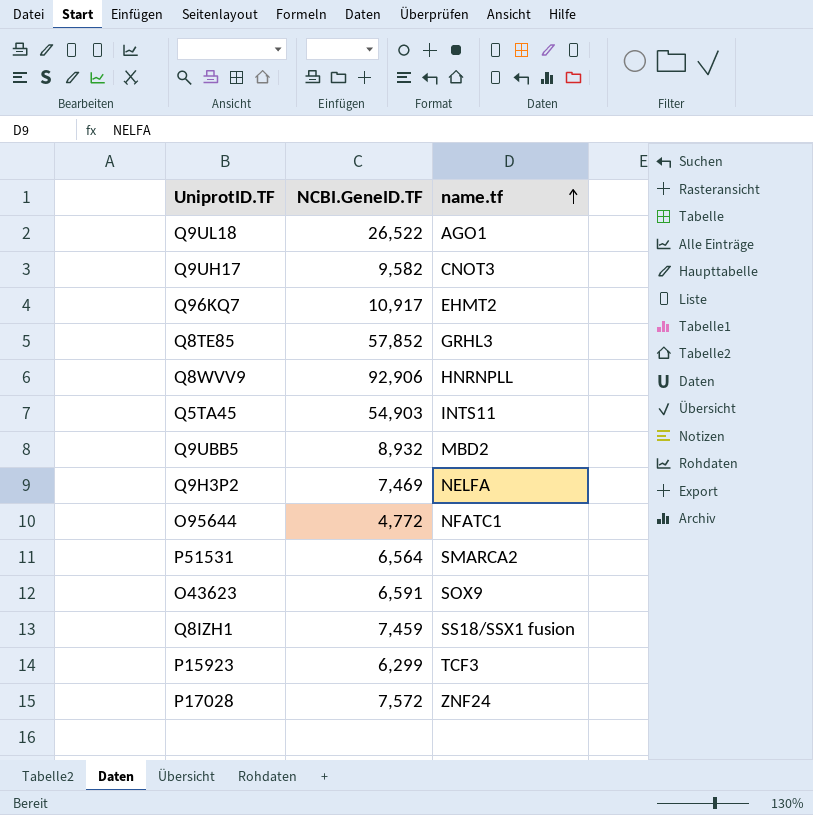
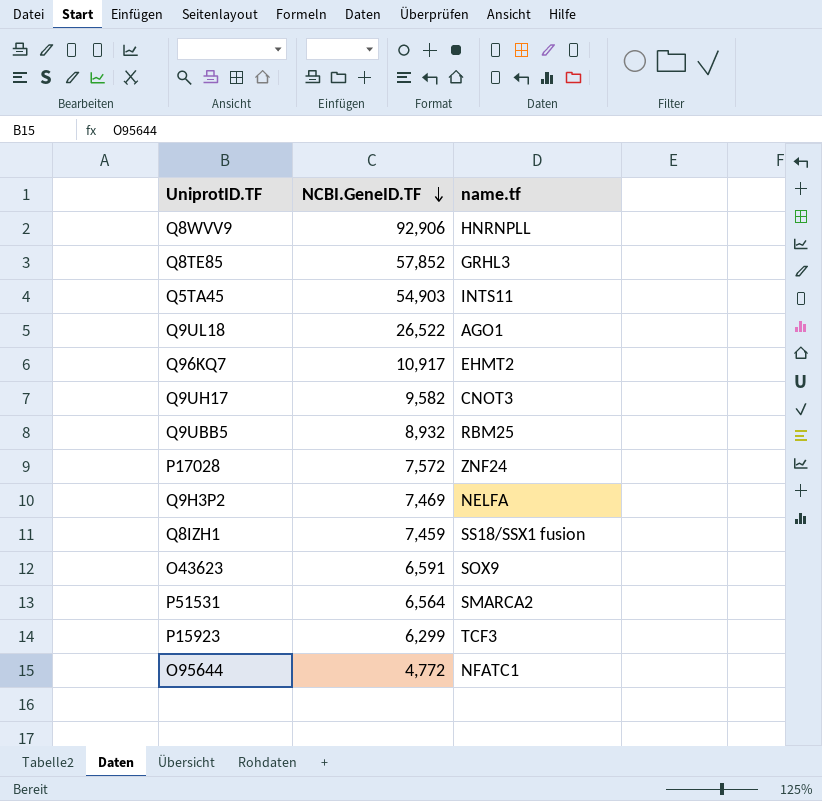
row order: name.tf ascending -> NCBI.GeneID.TF descending
Q9UBB5 | name.tf: MBD2 -> RBM25

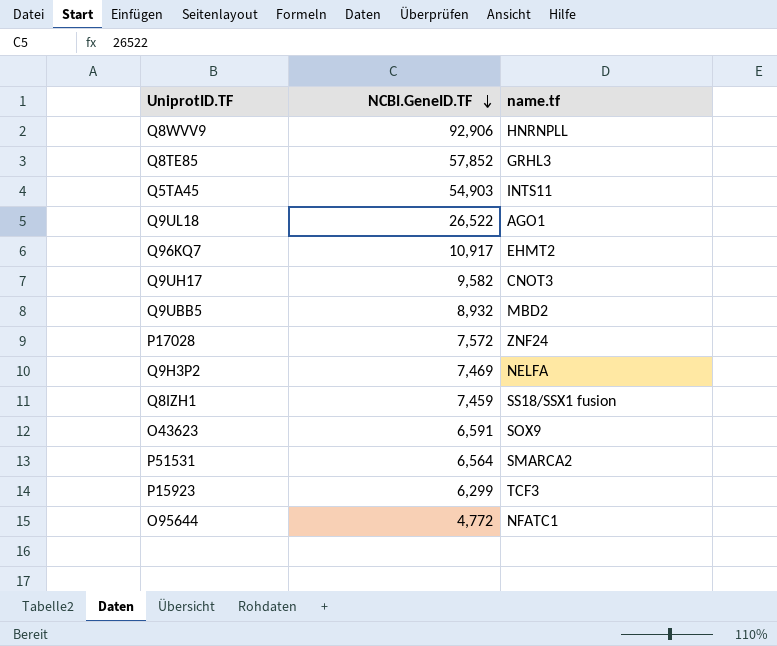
Q9UBB5 | name.tf: RBM25 -> MBD2

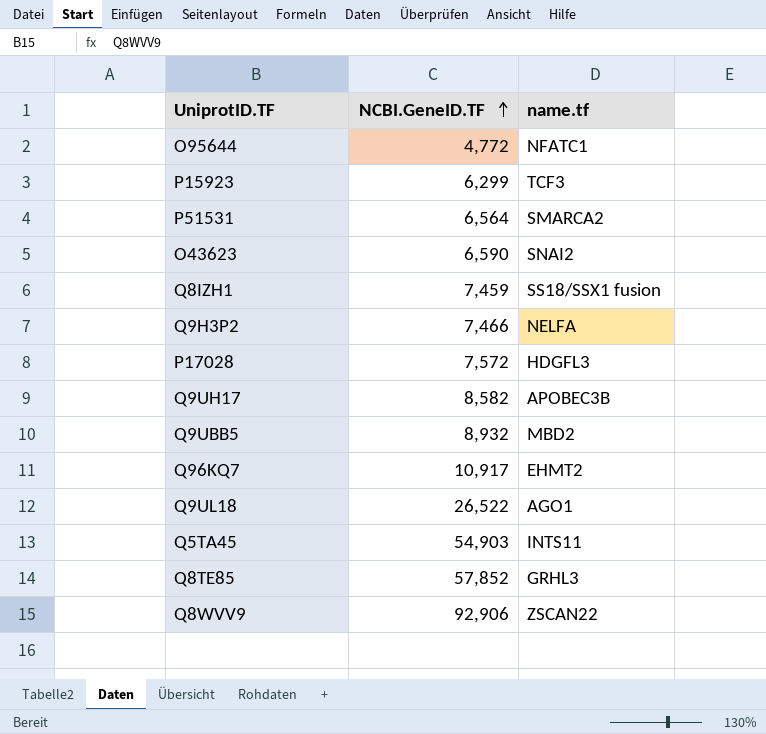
row order: NCBI.GeneID.TF descending -> NCBI.GeneID.TF ascending
O43623 | NCBI.GeneID.TF: 6,591 -> 6,590
O43623 | name.tf: SOX9 -> SNAI2
Q9H3P2 | NCBI.GeneID.TF: 7,469 -> 7,466
P17028 | name.tf: ZNF24 -> HDGFL3
Q9UH17 | NCBI.GeneID.TF: 9,582 -> 8,582
Q9UH17 | name.tf: CNOT3 -> APOBEC3B
Q8WVV9 | name.tf: HNRNPLL -> ZSCAN22

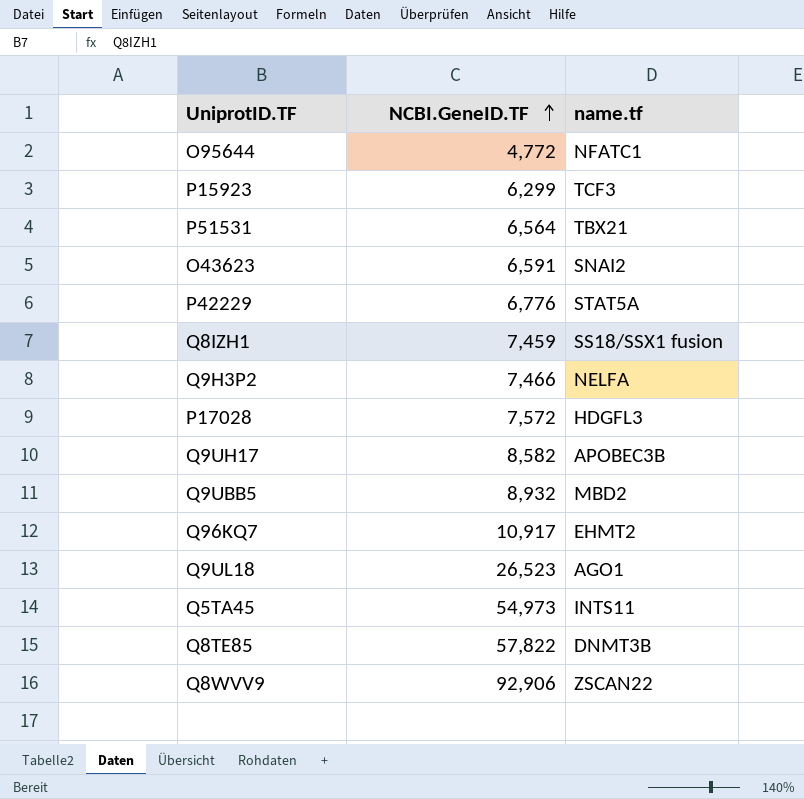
P51531 | name.tf: SMARCA2 -> TBX21
O43623 | NCBI.GeneID.TF: 6,590 -> 6,591
row P42229: none -> 6,776 | STAT5A
Q9UL18 | NCBI.GeneID.TF: 26,522 -> 26,523
Q5TA45 | NCBI.GeneID.TF: 54,903 -> 54,973
Q8TE85 | NCBI.GeneID.TF: 57,852 -> 57,822
Q8TE85 | name.tf: GRHL3 -> DNMT3B

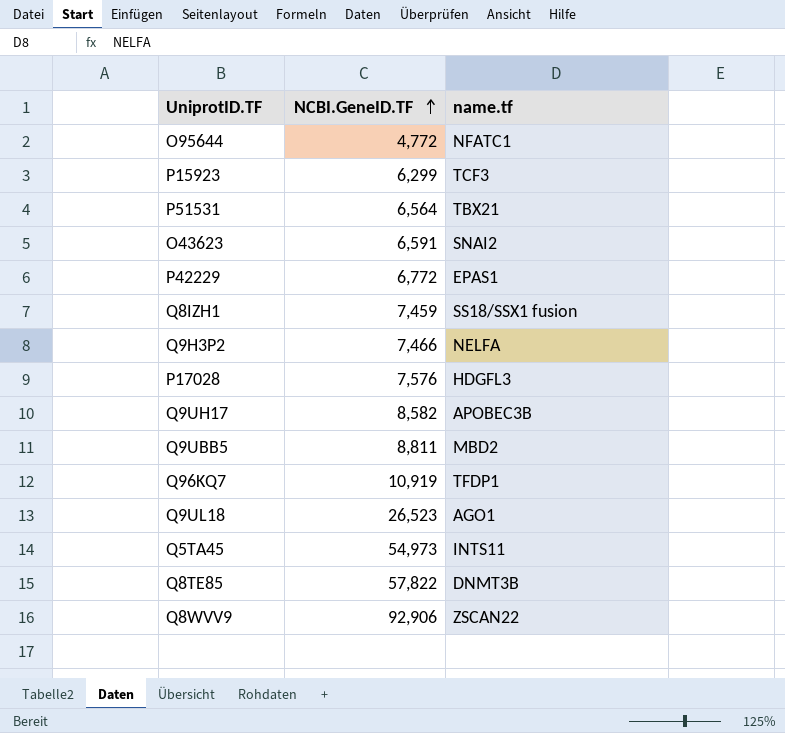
P42229 | NCBI.GeneID.TF: 6,776 -> 6,772
P42229 | name.tf: STAT5A -> EPAS1
P17028 | NCBI.GeneID.TF: 7,572 -> 7,576
Q9UBB5 | NCBI.GeneID.TF: 8,932 -> 8,811
Q96KQ7 | NCBI.GeneID.TF: 10,917 -> 10,919
Q96KQ7 | name.tf: EHMT2 -> TFDP1

